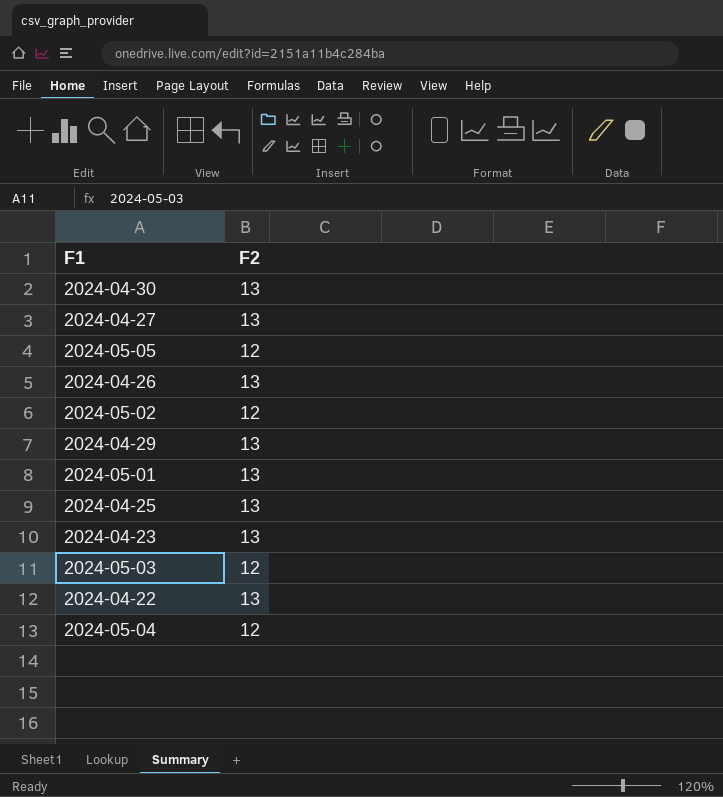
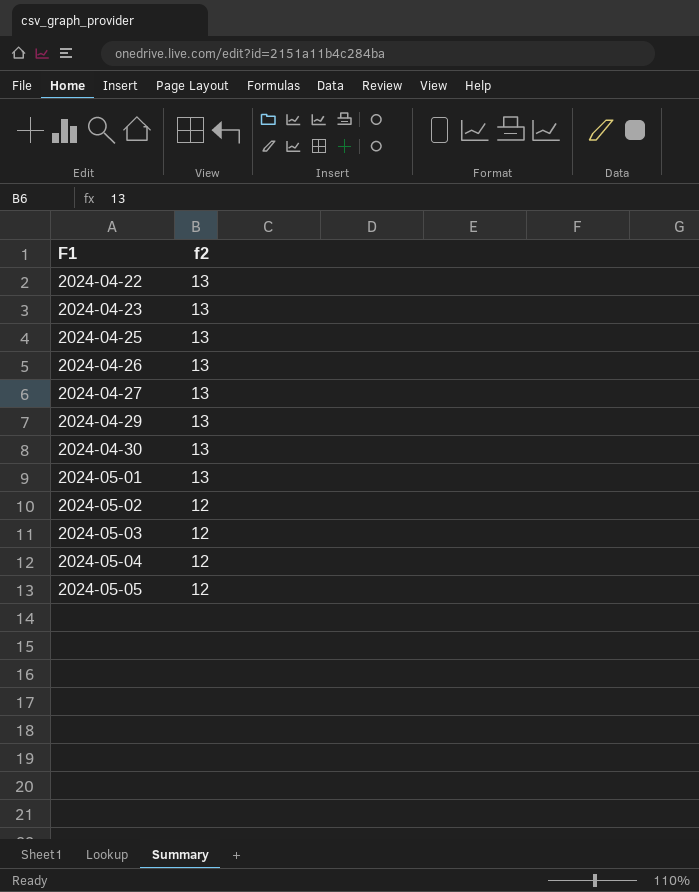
row order: none -> F1 ascending
column name: F2 -> f2

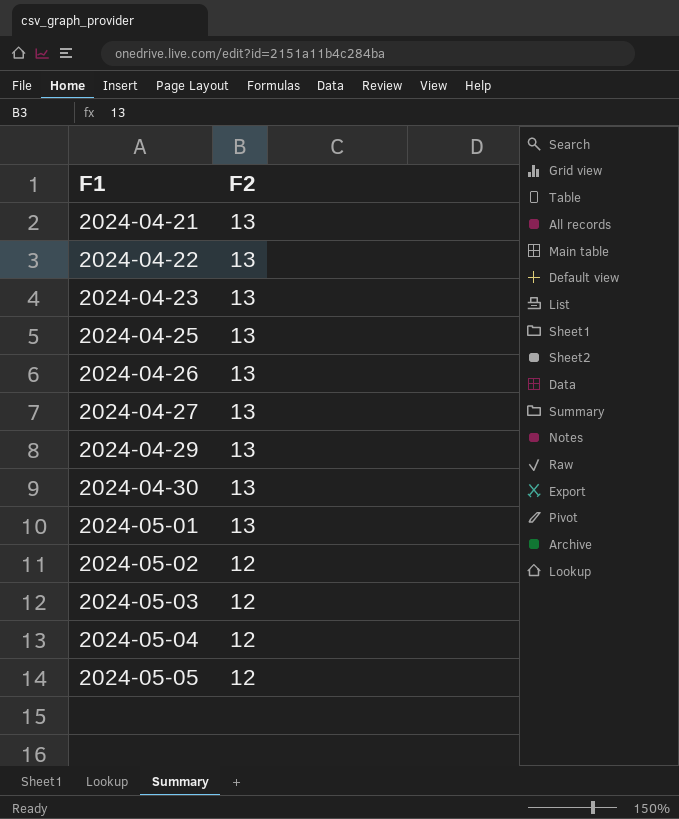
column name: f2 -> F2
row 2024-04-21: none -> 13

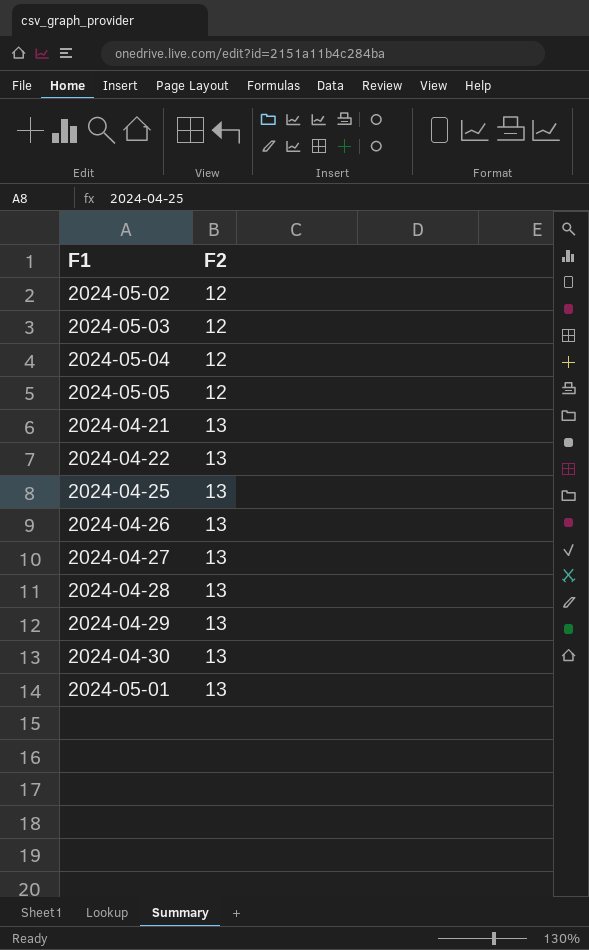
row order: F1 ascending -> F2 ascending
row 2024-04-23: 13 -> none
row 2024-04-28: none -> 13

